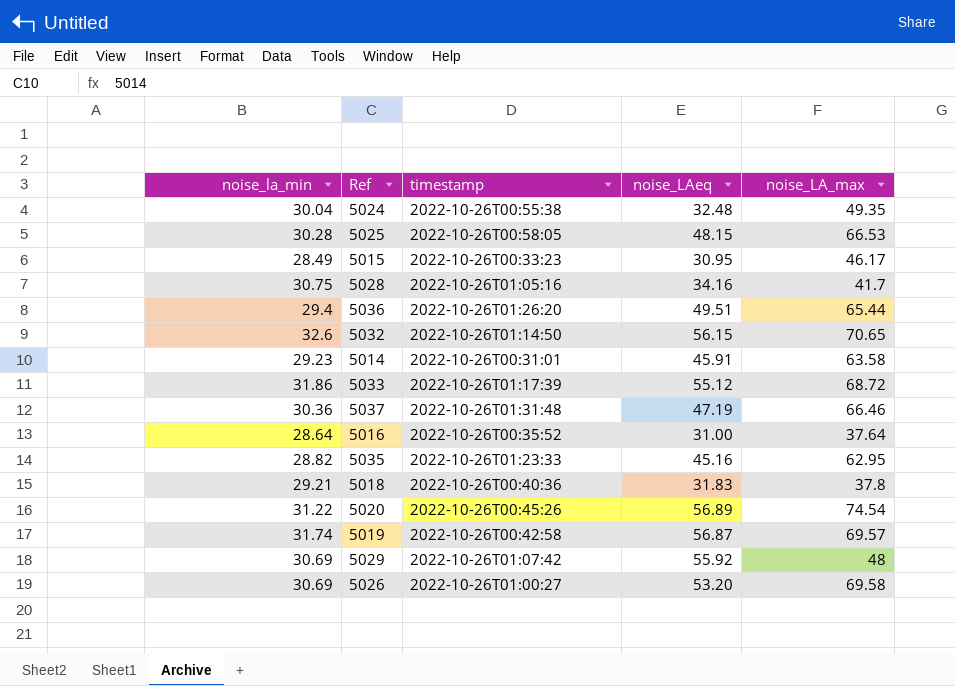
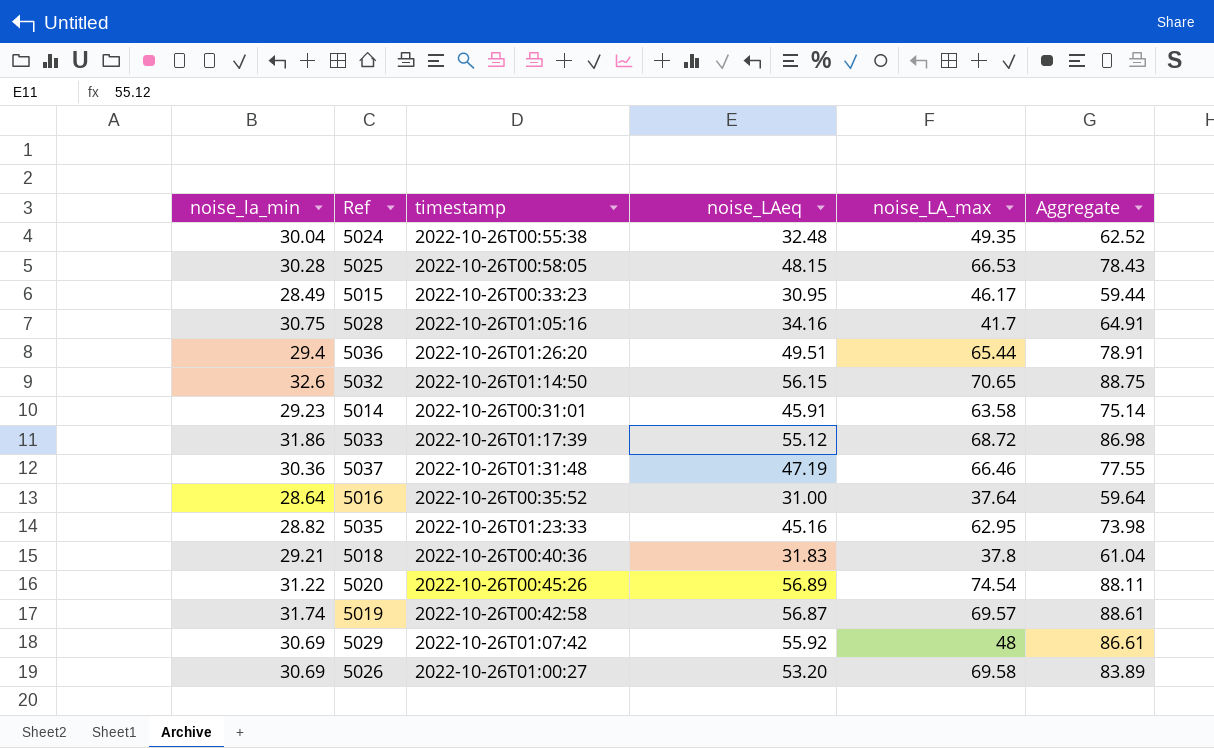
column Aggregate | formula: none -> [noise_la_min] + [noise_LAeq]

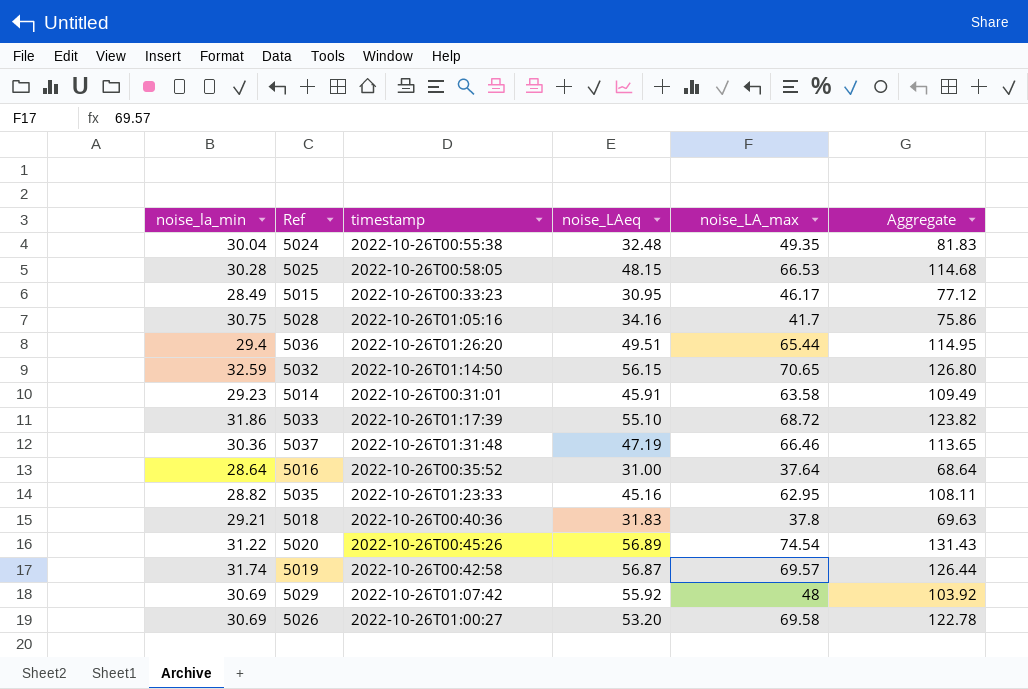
column Aggregate | formula: [noise_la_min] + [noise_LAeq] -> [noise_LAeq] + [noise_LA_max]
5032 | noise_la_min: 32.6 -> 32.59
5033 | noise_LAeq: 55.12 -> 55.10

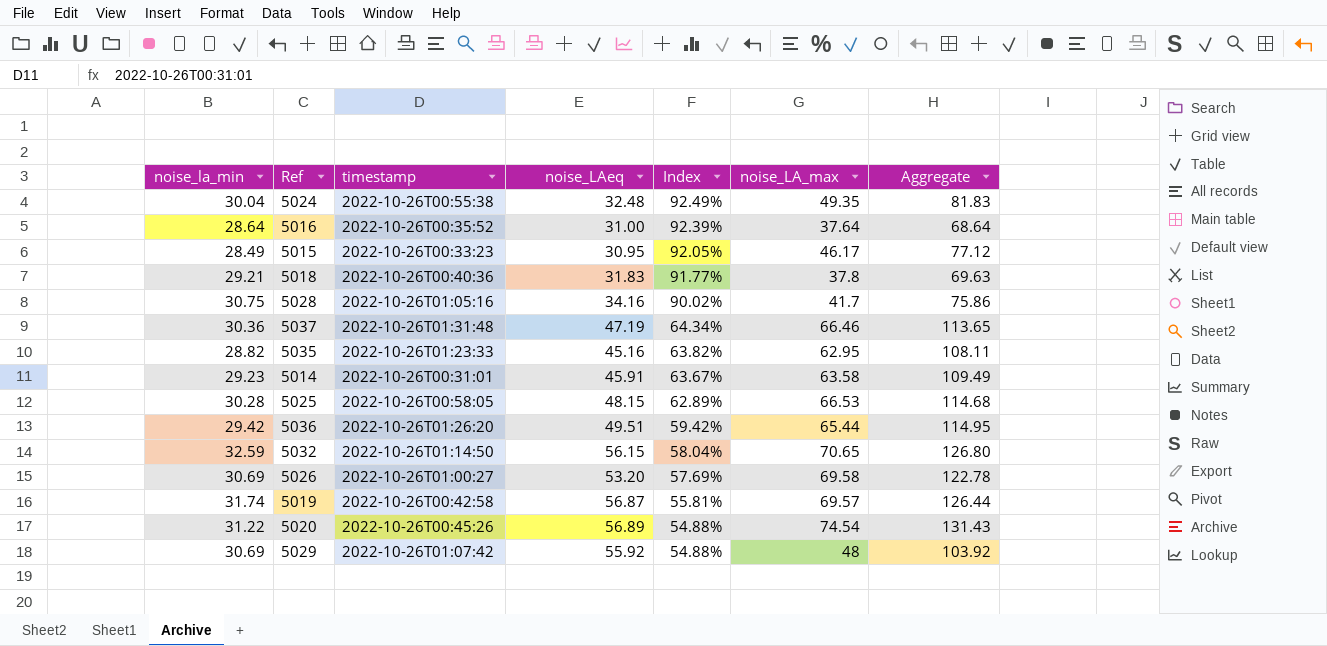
row order: none -> Index descending
column Index | formula: none -> [noise_la_min] / [noise_LAeq]
row 5033: 31.86 | 2022-10-26T01:17:39 | 55.10 | 68.72 | 123.82 -> none
5036 | noise_la_min: 29.4 -> 29.42

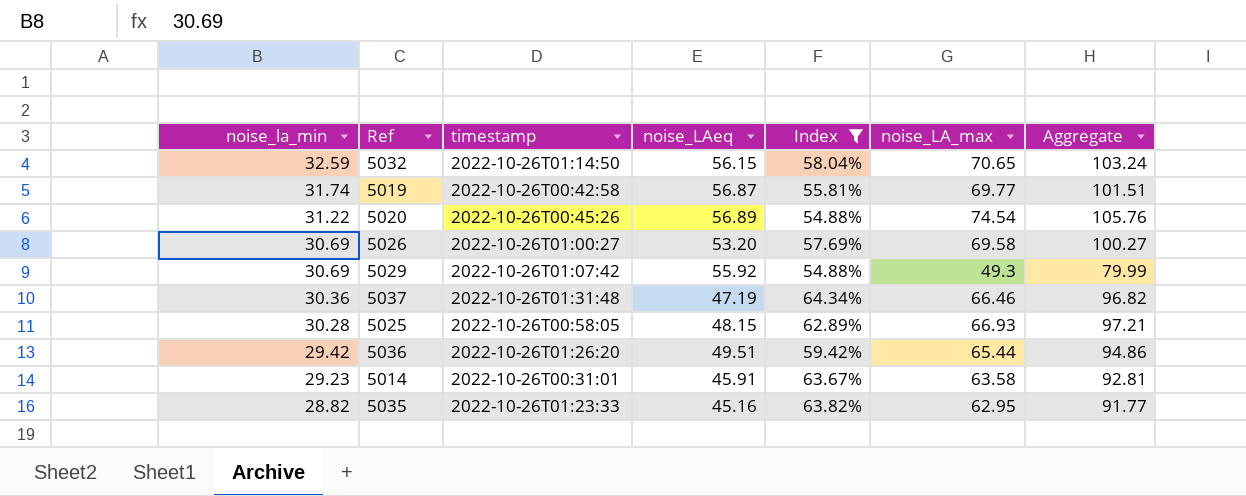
filter: none -> Index <= 64.34%
row order: Index descending -> noise_la_min descending
column Aggregate | formula: [noise_LAeq] + [noise_LA_max] -> [noise_la_min] + [noise_LA_max]
5019 | noise_LA_max: 69.57 -> 69.77
5029 | noise_LA_max: 48 -> 49.3
5025 | noise_LA_max: 66.53 -> 66.93

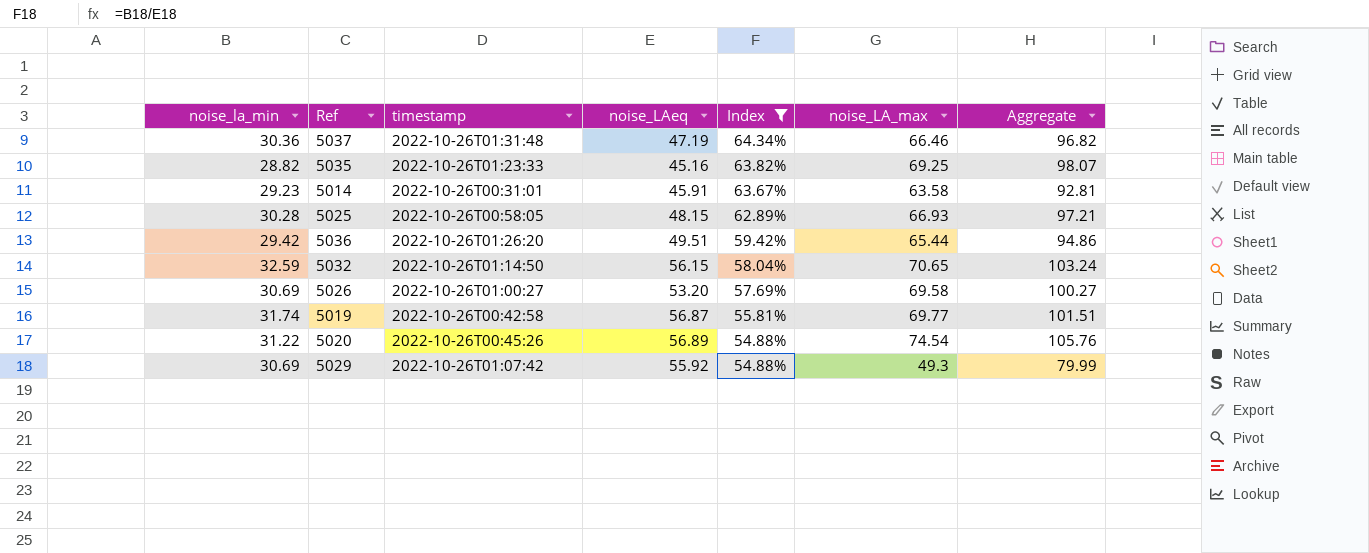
row order: noise_la_min descending -> Index descending
5035 | noise_LA_max: 62.95 -> 69.25
5035 | Aggregate: 91.77 -> 98.07

